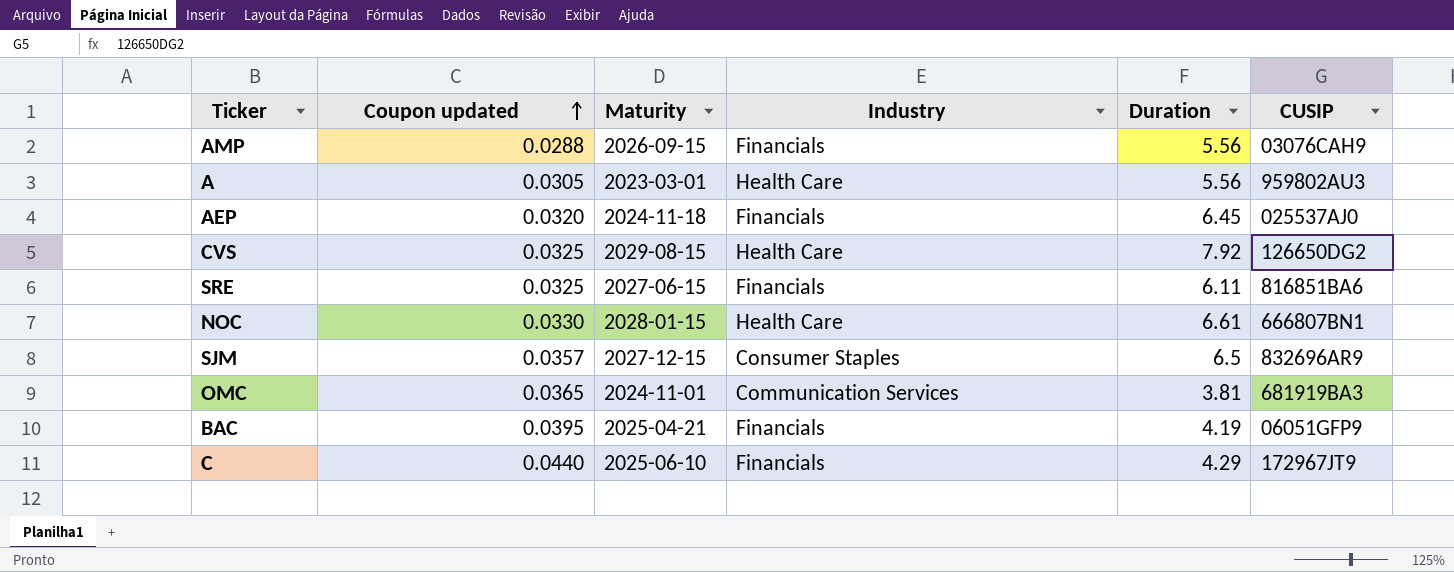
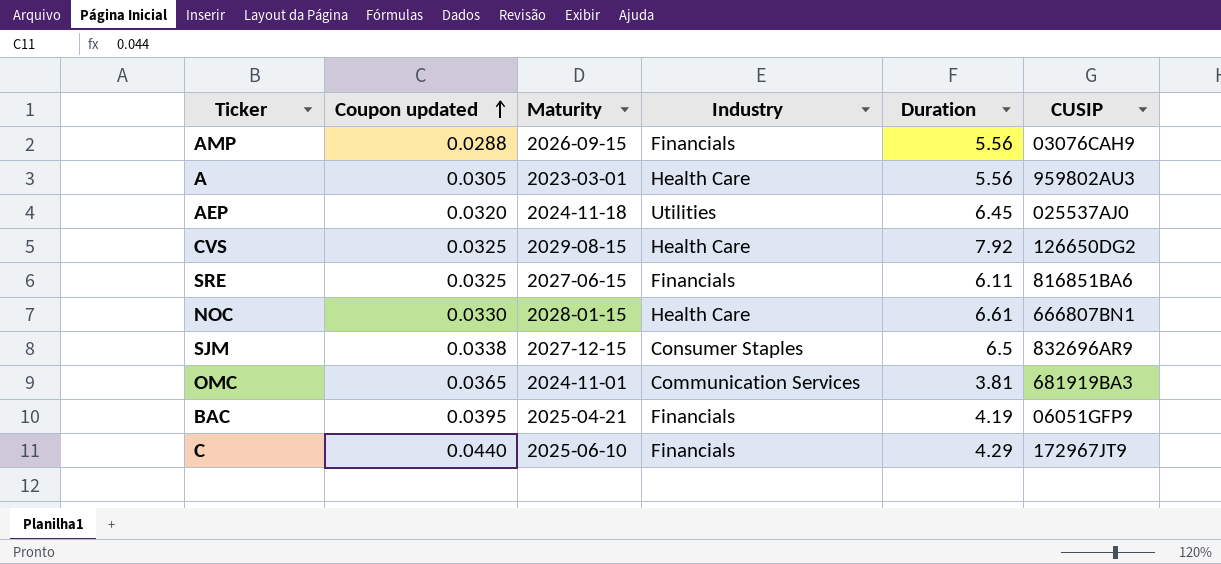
AEP | Industry: Financials -> Utilities
SJM | Coupon updated: 0.0357 -> 0.0338

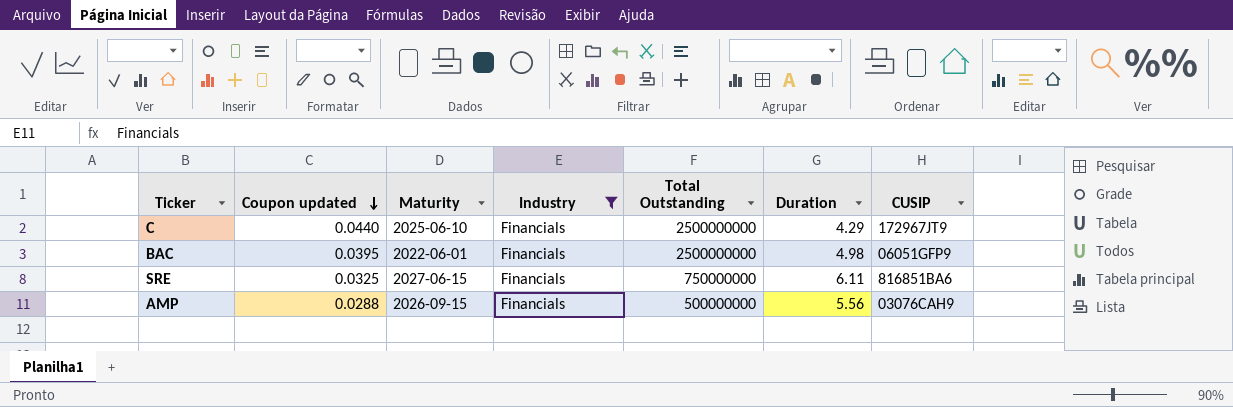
filter: none -> Industry = Financials
row order: Coupon updated ascending -> Coupon updated descending
column Total Outstanding | position: none -> 5
BAC | Maturity: 2025-04-21 -> 2022-06-01
BAC | Duration: 4.19 -> 4.98

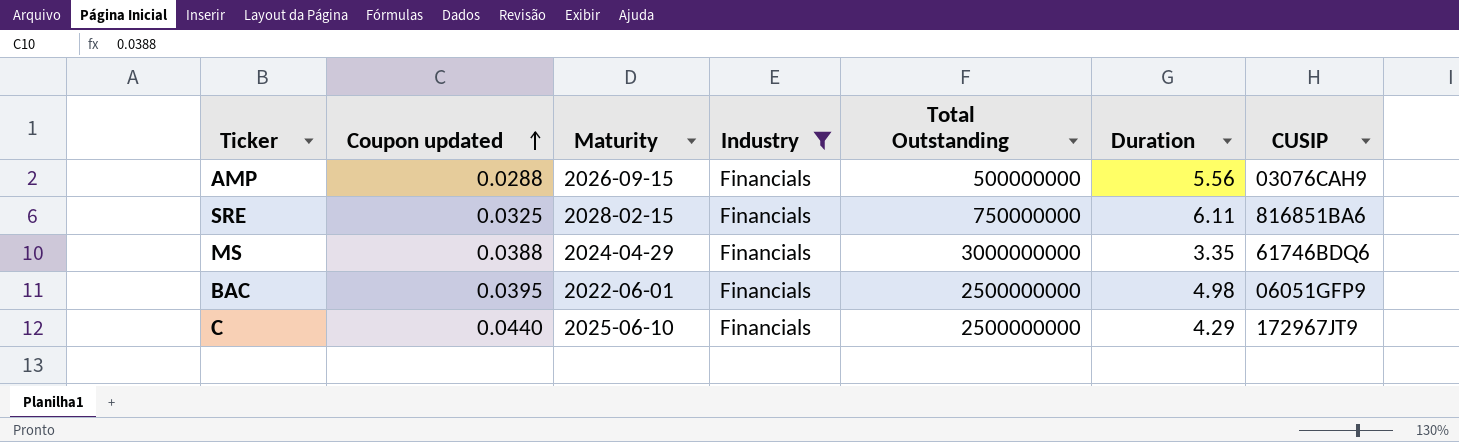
row order: Coupon updated descending -> Coupon updated ascending
SRE | Maturity: 2027-06-15 -> 2028-02-15
row MS: none -> 0.0388 | 2024-04-29 | Financials | 3000000000 | 3.35 | 61746BDQ6

